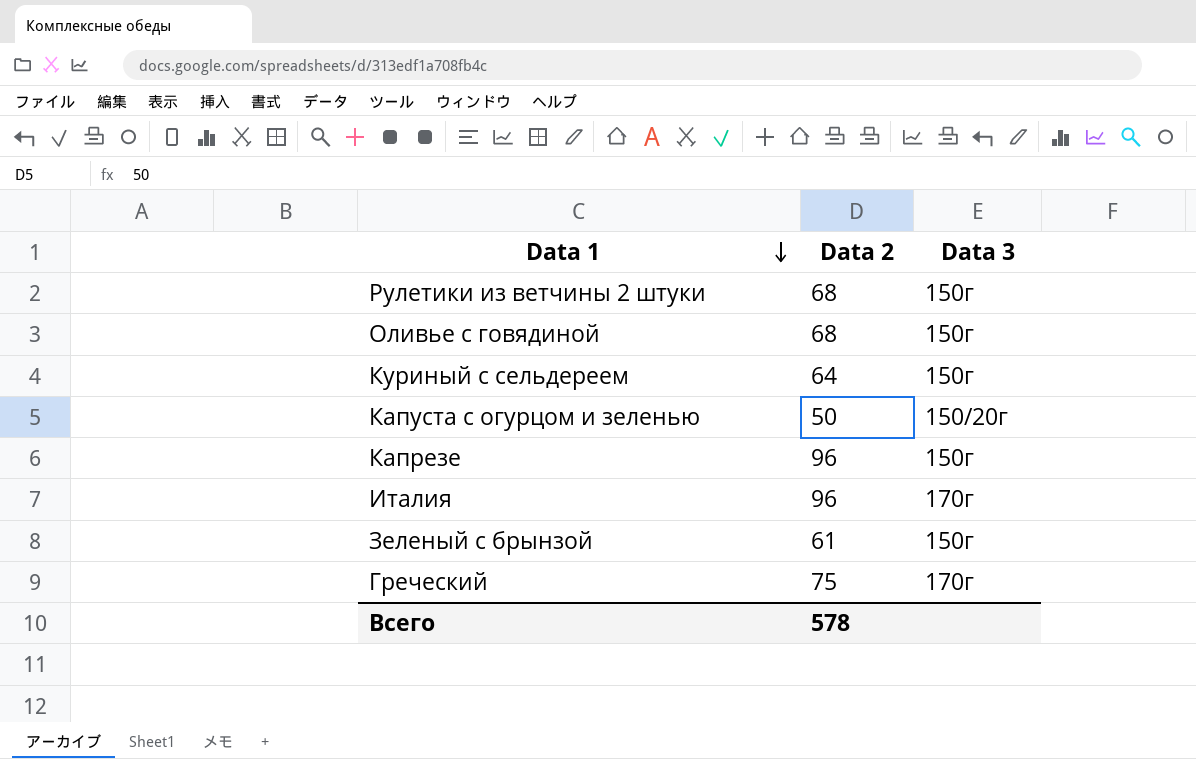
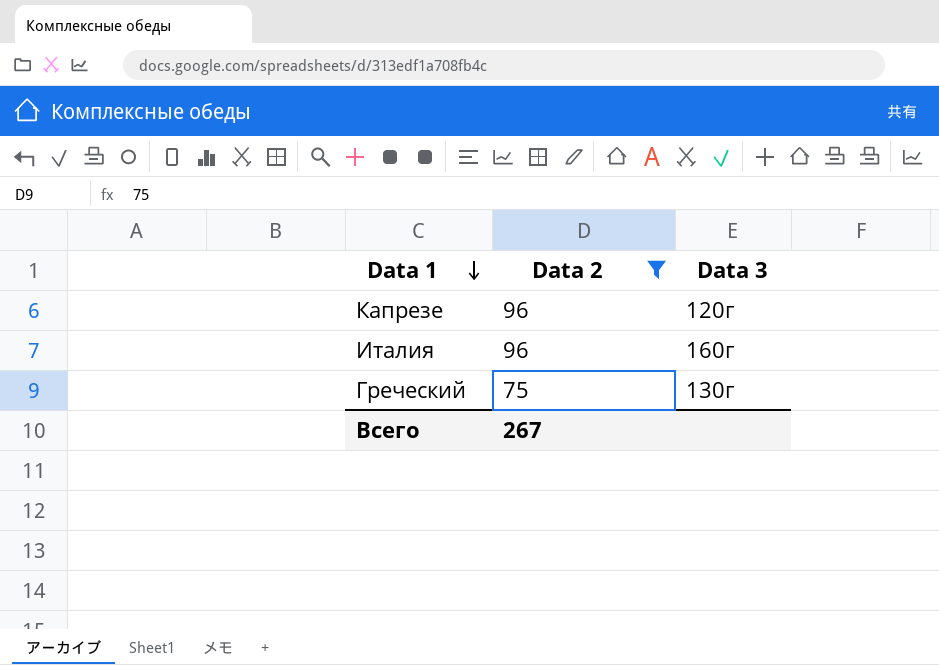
filter: none -> Data 2 >= 75
Капрезе | Data 3: 150г -> 120г
Италия | Data 3: 170г -> 160г
Греческий | Data 3: 170г -> 130г
Всего | Data 2: 578 -> 267

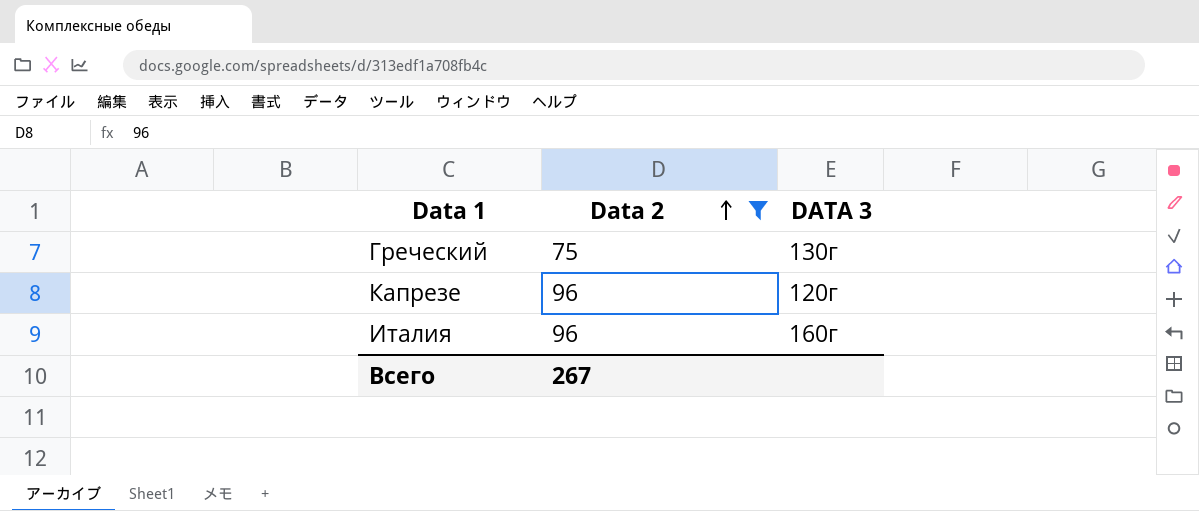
row order: Data 1 descending -> Data 2 ascending
column name: Data 3 -> DATA 3

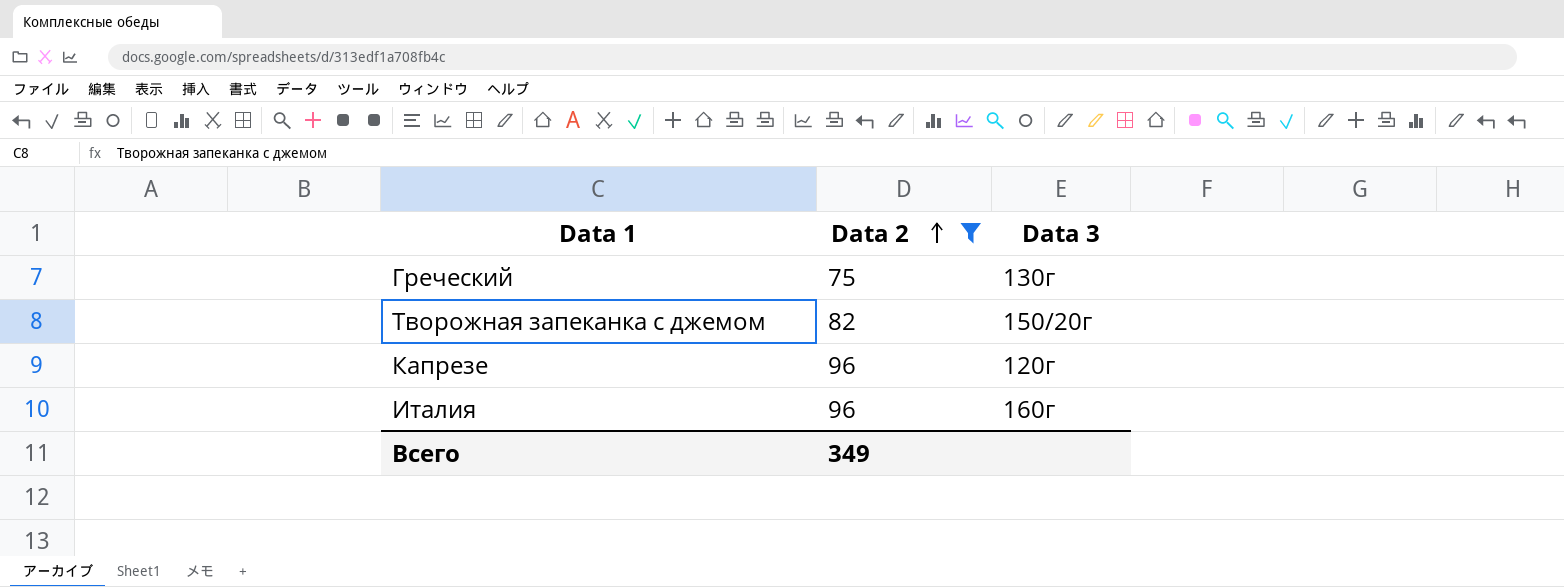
column name: DATA 3 -> Data 3
row Творожная запеканка с джемом: none -> 82 | 150/20г
Всего | Data 2: 267 -> 349

